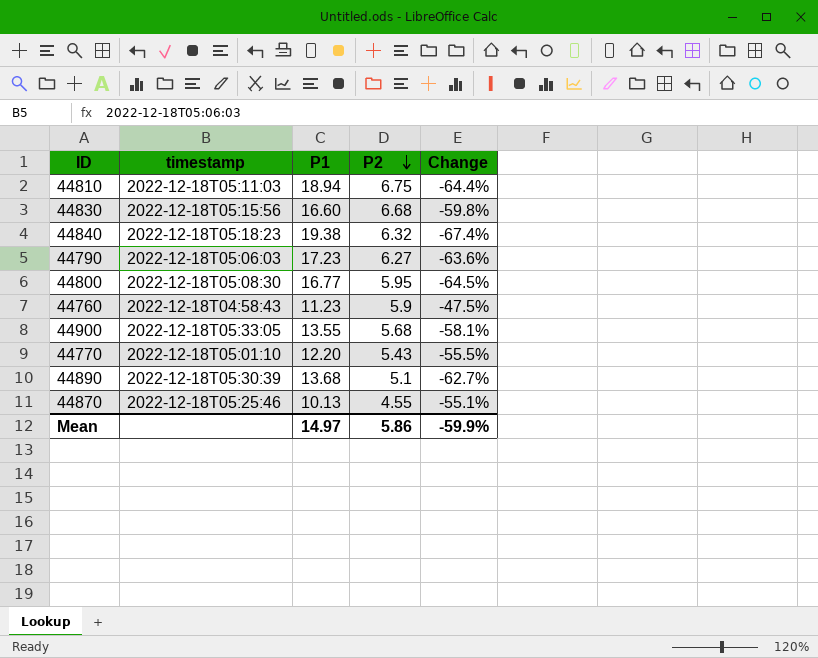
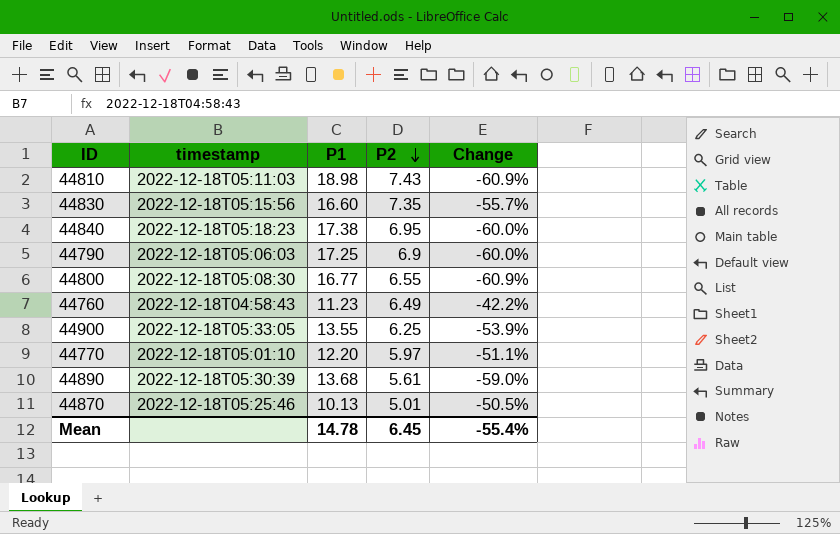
44810 | P1: 18.94 -> 18.98
44810 | P2: 6.75 -> 7.43
44810 | Change: -64.4% -> -60.9%
44830 | P2: 6.68 -> 7.35
44830 | Change: -59.8% -> -55.7%
44840 | P1: 19.38 -> 17.38
44840 | P2: 6.32 -> 6.95
44840 | Change: -67.4% -> -60.0%
44790 | P1: 17.23 -> 17.25
44790 | P2: 6.27 -> 6.9
44790 | Change: -63.6% -> -60.0%
44800 | P2: 5.95 -> 6.55
44800 | Change: -64.5% -> -60.9%
44760 | P2: 5.9 -> 6.49
44760 | Change: -47.5% -> -42.2%
44900 | P2: 5.68 -> 6.25
44900 | Change: -58.1% -> -53.9%
44770 | P2: 5.43 -> 5.97
44770 | Change: -55.5% -> -51.1%
44890 | P2: 5.1 -> 5.61
44890 | Change: -62.7% -> -59.0%
44870 | P2: 4.55 -> 5.01
44870 | Change: -55.1% -> -50.5%
Mean | P1: 14.97 -> 14.78
Mean | P2: 5.86 -> 6.45
Mean | Change: -59.9% -> -55.4%

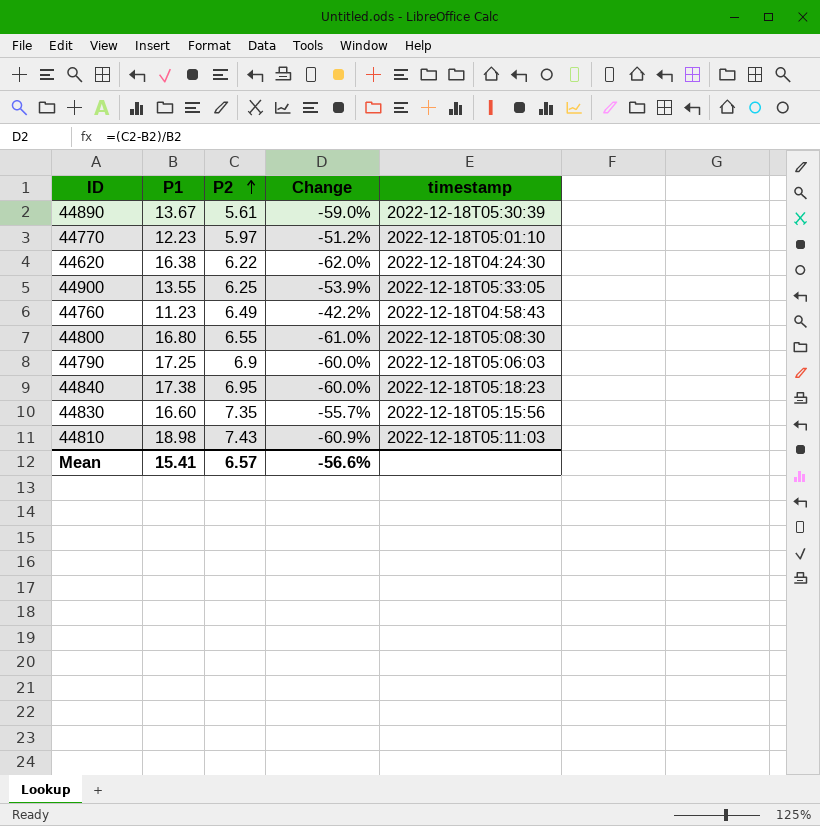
row order: P2 descending -> P2 ascending
column timestamp | position: 2 -> 5
row 44870: 2022-12-18T05:25:46 | 10.13 | 5.01 | -50.5% -> none
44890 | P1: 13.68 -> 13.67
44770 | P1: 12.20 -> 12.23
44770 | Change: -51.1% -> -51.2%
row 44620: none -> 16.38 | 6.22 | -62.0% | 2022-12-18T04:24:30
44800 | P1: 16.77 -> 16.80
44800 | Change: -60.9% -> -61.0%
Mean | P1: 14.78 -> 15.41
Mean | P2: 6.45 -> 6.57
Mean | Change: -55.4% -> -56.6%

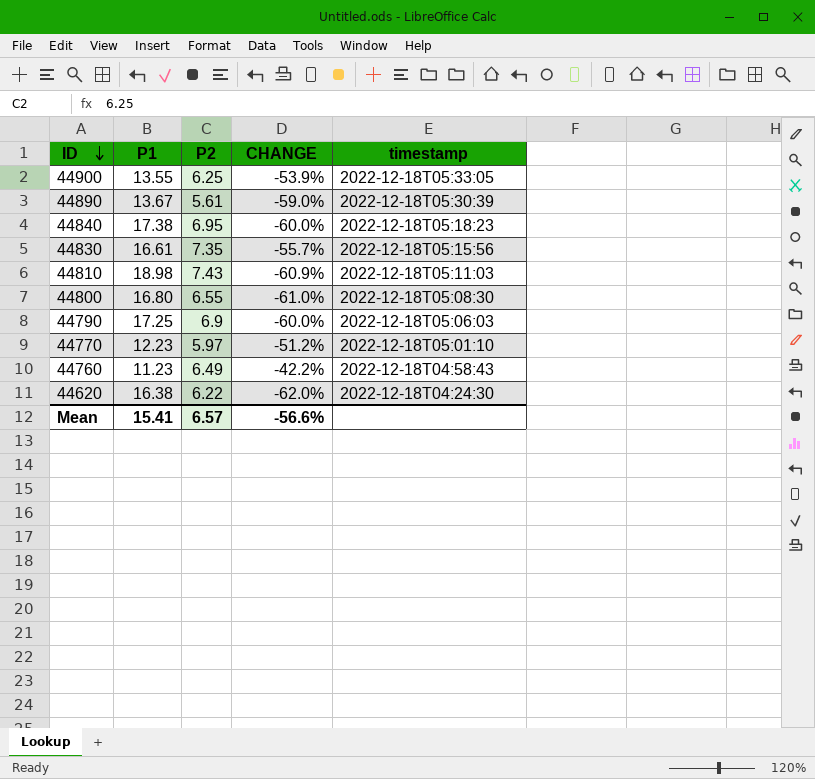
row order: P2 ascending -> ID descending
column name: Change -> CHANGE
44830 | P1: 16.60 -> 16.61

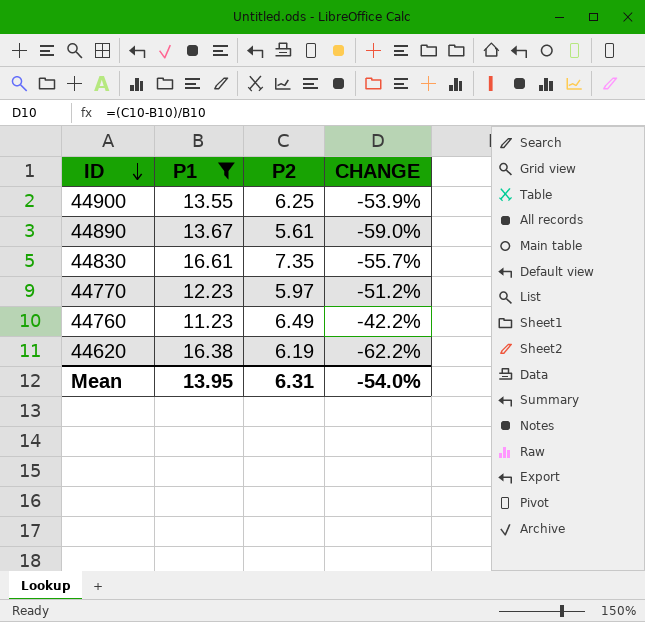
filter: none -> P1 <= 16.61
column timestamp | position: 5 -> none
44620 | P2: 6.22 -> 6.19
44620 | CHANGE: -62.0% -> -62.2%
Mean | P1: 15.41 -> 13.95
Mean | P2: 6.57 -> 6.31
Mean | CHANGE: -56.6% -> -54.0%

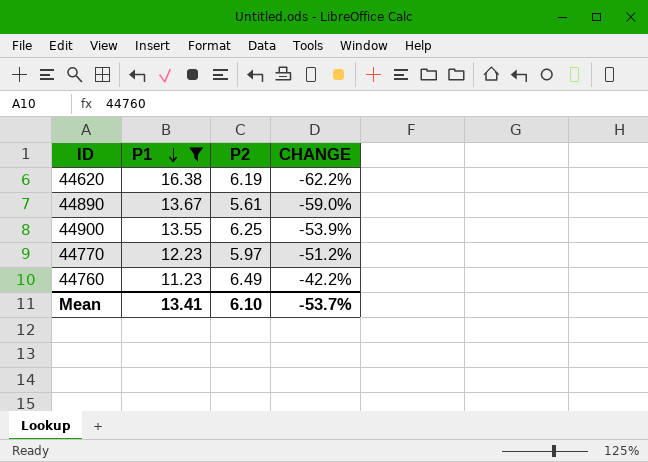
row order: ID descending -> P1 descending
row 44830: 16.61 | 7.35 | -55.7% -> none
Mean | P1: 13.95 -> 13.41
Mean | P2: 6.31 -> 6.10
Mean | CHANGE: -54.0% -> -53.7%

